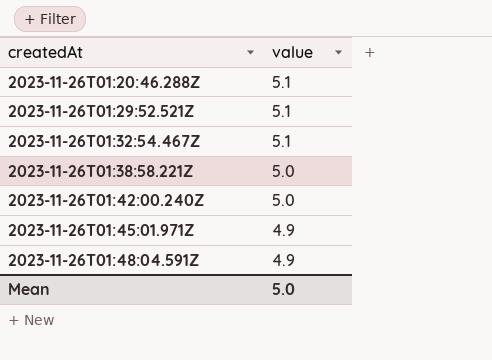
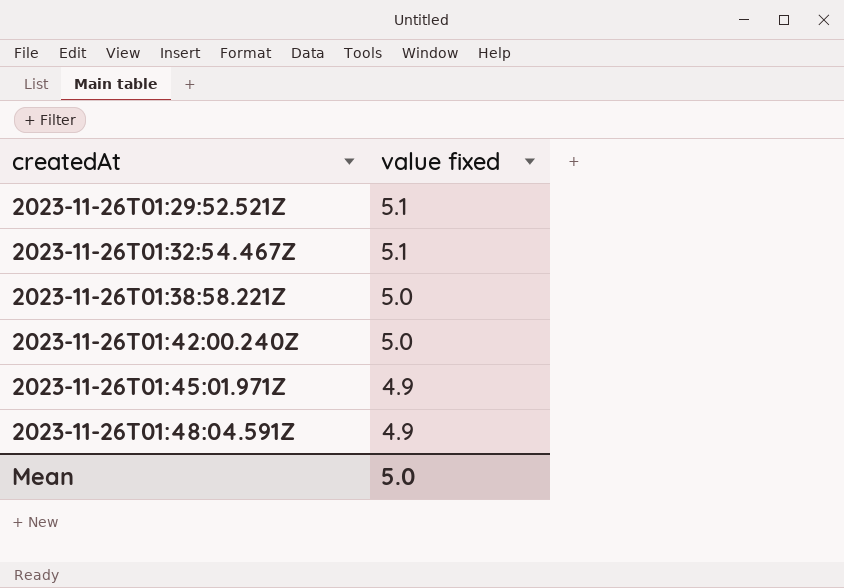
column name: value -> value fixed
row 2023-11-26T01:20:46.288Z: 5.1 -> none

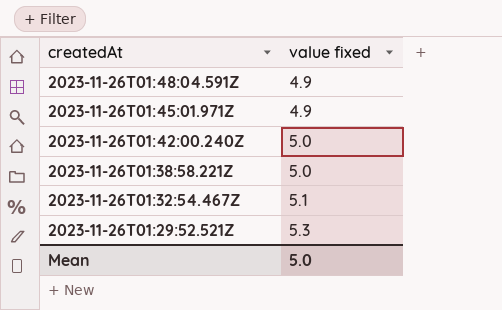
row order: createdAt ascending -> createdAt descending
2023-11-26T01:29:52.521Z | value fixed: 5.1 -> 5.3

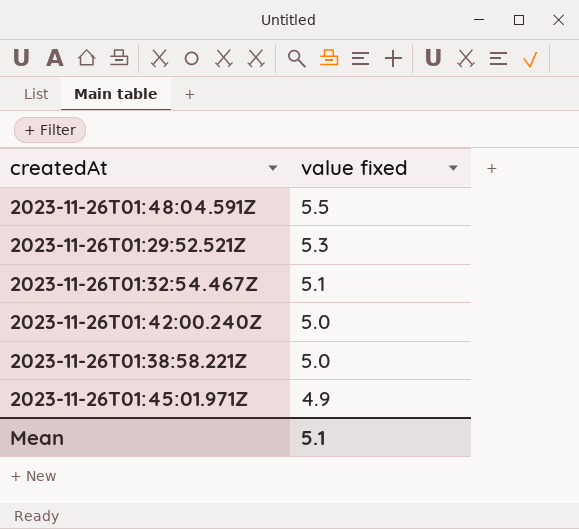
row order: createdAt descending -> value fixed descending
2023-11-26T01:48:04.591Z | value fixed: 4.9 -> 5.5
Mean | value fixed: 5.0 -> 5.1

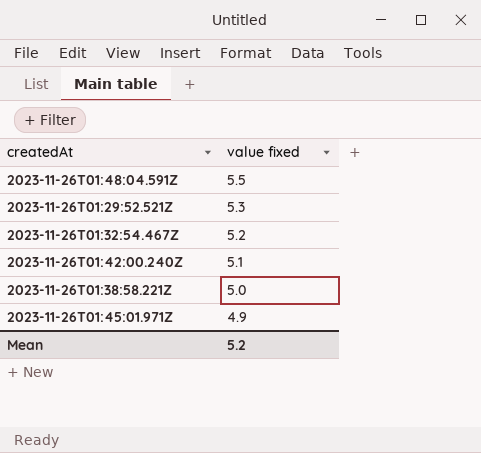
2023-11-26T01:32:54.467Z | value fixed: 5.1 -> 5.2
2023-11-26T01:42:00.240Z | value fixed: 5.0 -> 5.1
Mean | value fixed: 5.1 -> 5.2

